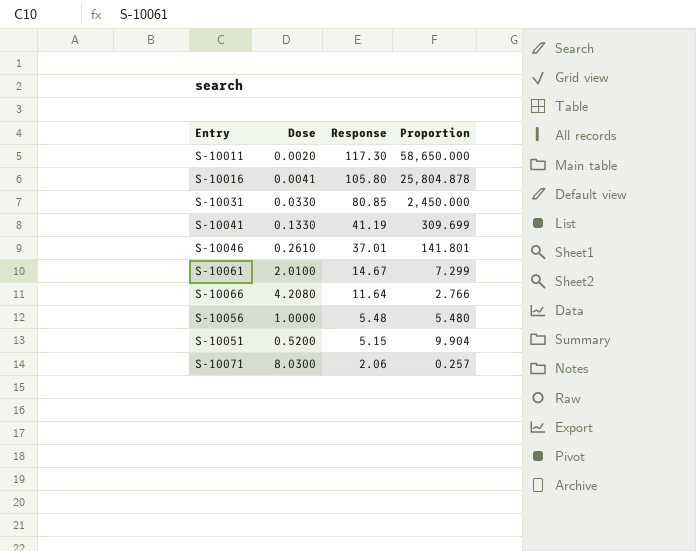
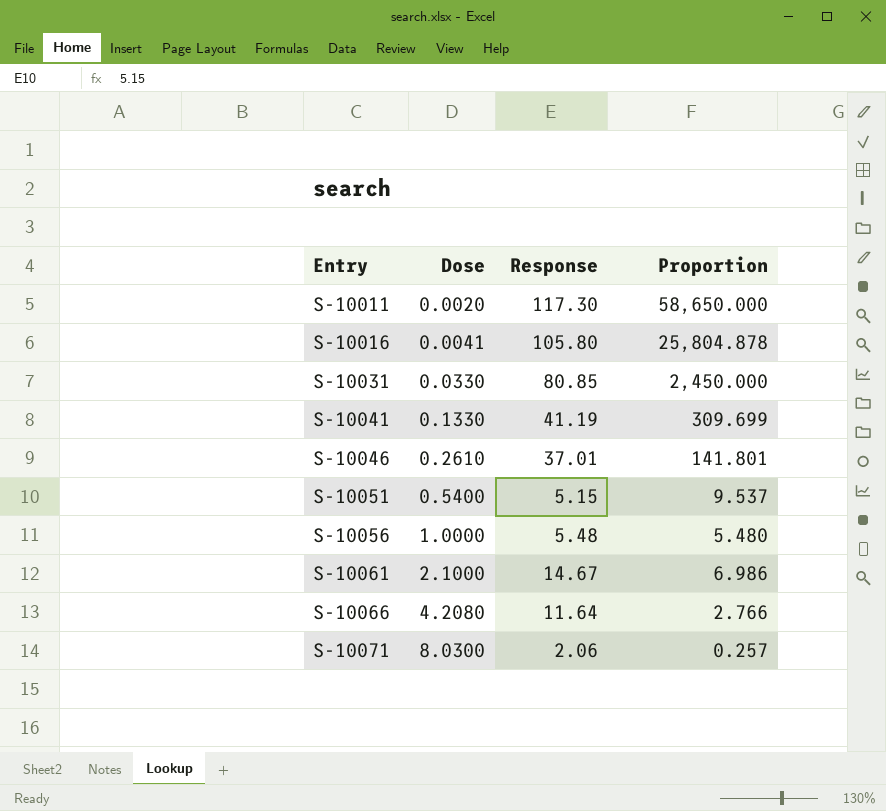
row order: Response descending -> Entry ascending
S-10051 | Dose: 0.5200 -> 0.5400
S-10051 | Proportion: 9.904 -> 9.537
S-10061 | Dose: 2.0100 -> 2.1000
S-10061 | Proportion: 7.299 -> 6.986

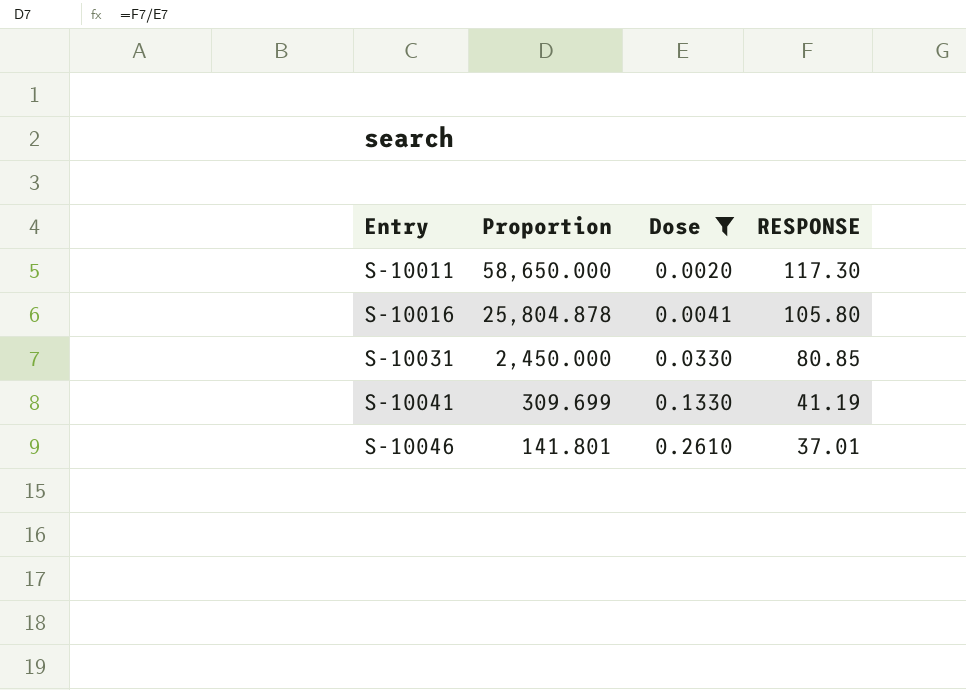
filter: none -> Dose <= 0.2610
column Proportion | position: 4 -> 2
column name: Response -> RESPONSE

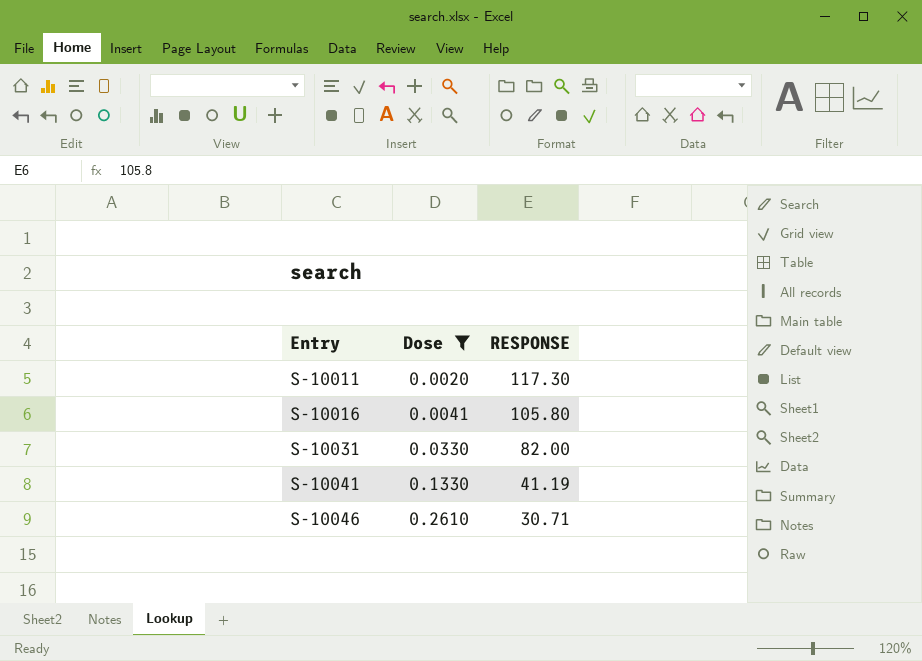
column Proportion | formula: [RESPONSE] / [Dose] -> none
S-10031 | RESPONSE: 80.85 -> 82.00
S-10046 | RESPONSE: 37.01 -> 30.71

